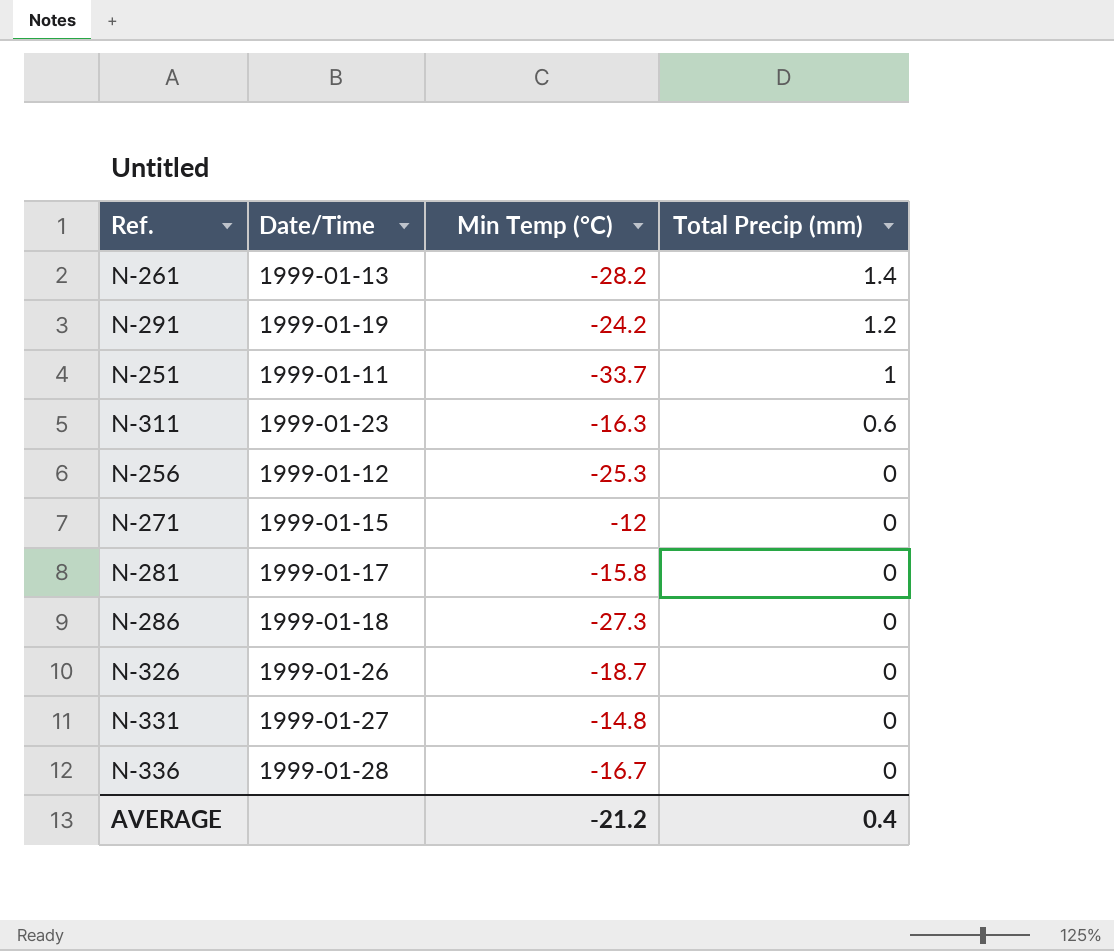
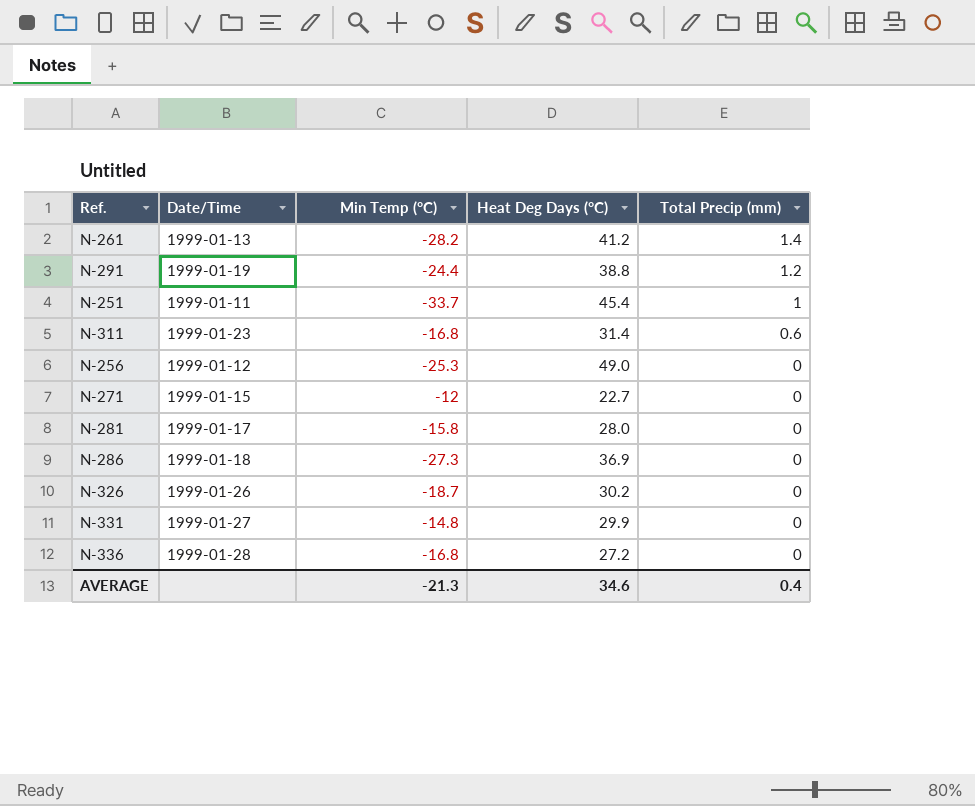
column Heat Deg Days (°C) | position: none -> 4
N-291 | Min Temp (°C): -24.2 -> -24.4
N-311 | Min Temp (°C): -16.3 -> -16.8
N-336 | Min Temp (°C): -16.7 -> -16.8
AVERAGE | Min Temp (°C): -21.2 -> -21.3

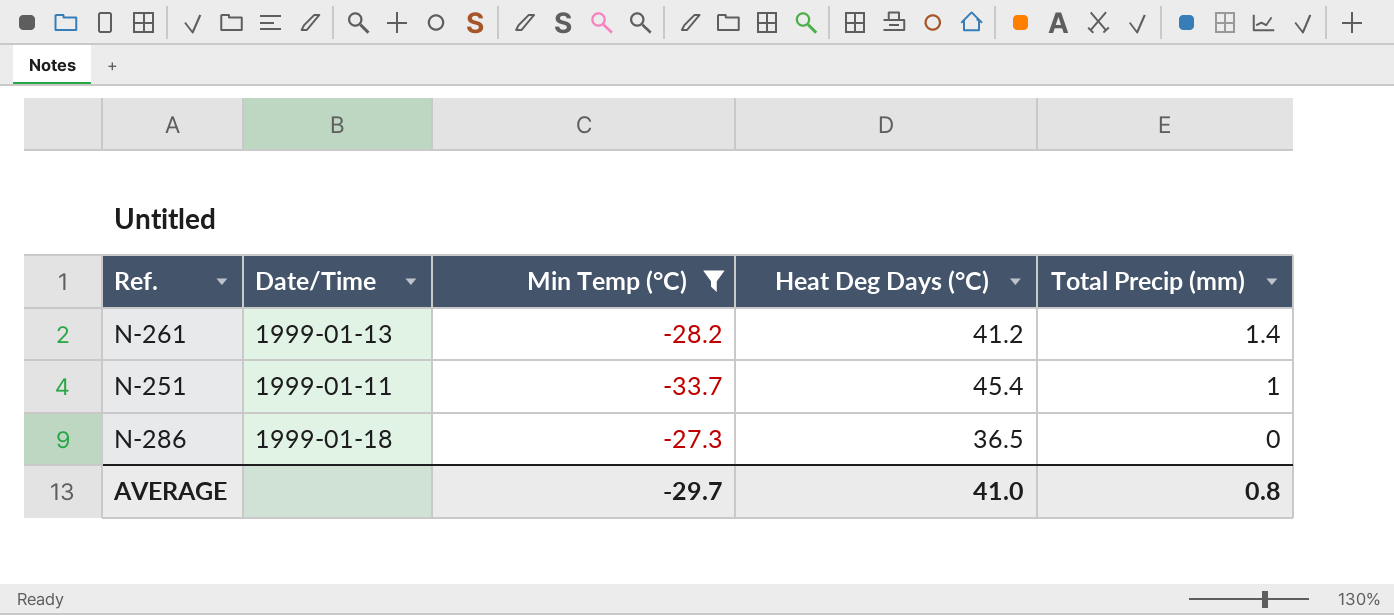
filter: none -> Min Temp (°C) <= -27.3
N-286 | Heat Deg Days (°C): 36.9 -> 36.5
AVERAGE | Min Temp (°C): -21.3 -> -29.7
AVERAGE | Heat Deg Days (°C): 34.6 -> 41.0
AVERAGE | Total Precip (mm): 0.4 -> 0.8

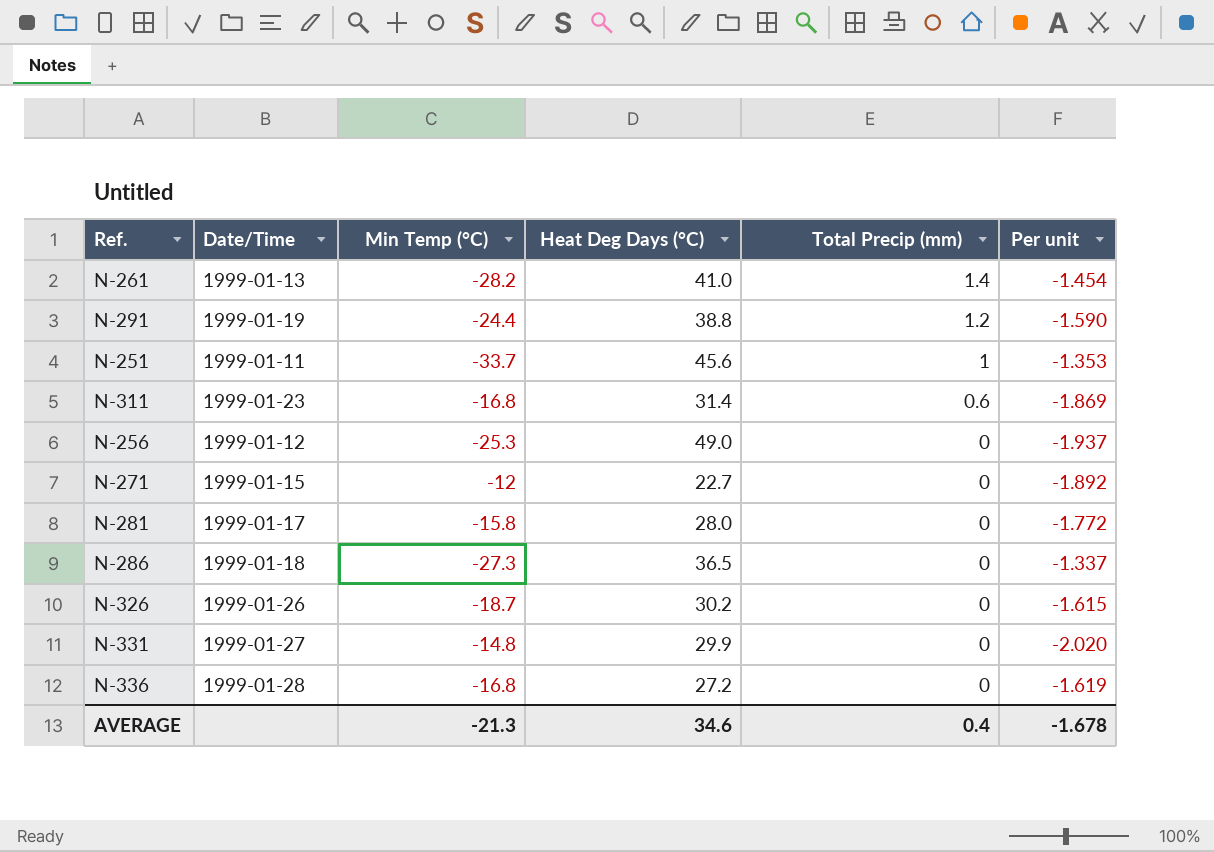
filter: Min Temp (°C) <= -27.3 -> none
column Per unit | formula: none -> [Heat Deg Days (°C)] / [Min Temp (°C)]
N-261 | Heat Deg Days (°C): 41.2 -> 41.0
N-251 | Heat Deg Days (°C): 45.4 -> 45.6
AVERAGE | Min Temp (°C): -29.7 -> -21.3
AVERAGE | Heat Deg Days (°C): 41.0 -> 34.6
AVERAGE | Total Precip (mm): 0.8 -> 0.4

